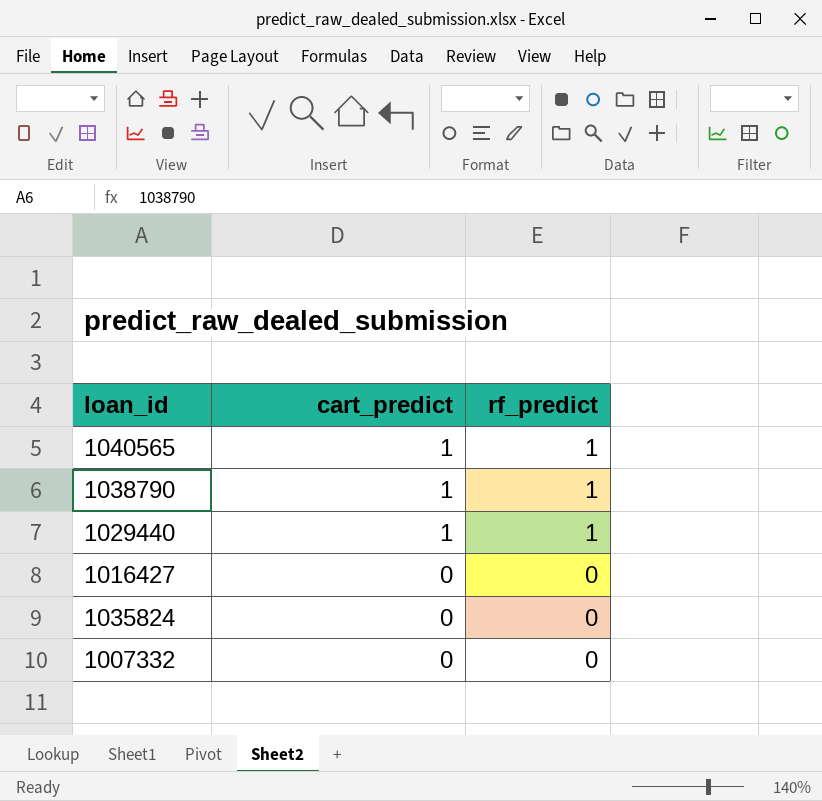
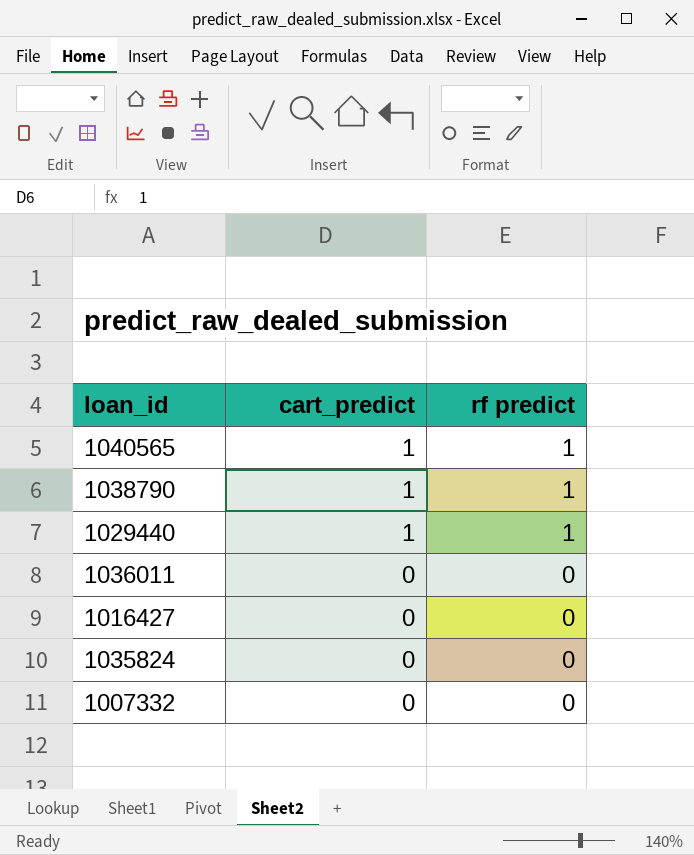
column name: rf_predict -> rf predict
row 1036011: none -> 0 | 0

